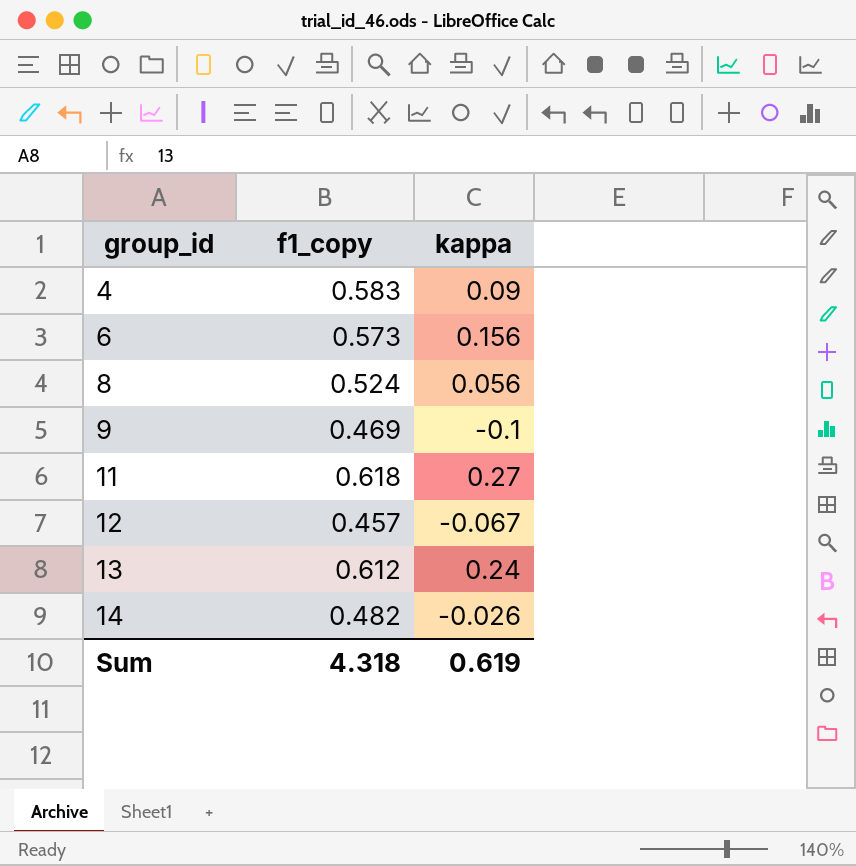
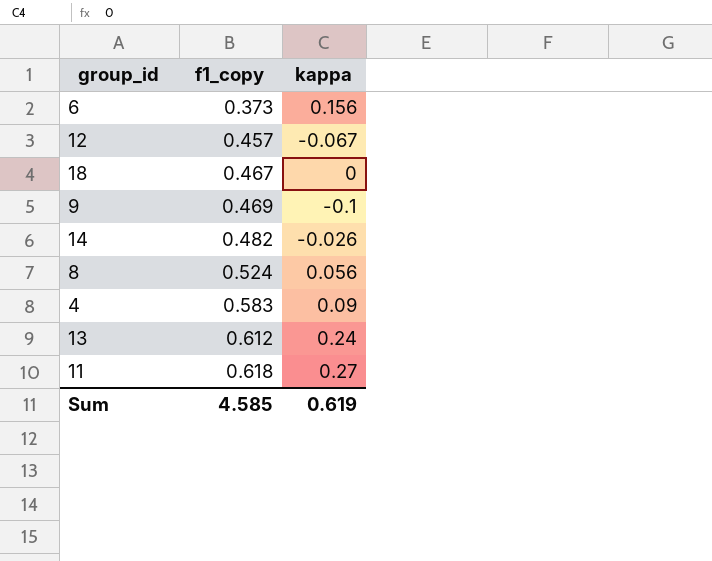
row order: group_id ascending -> f1_copy ascending
6 | f1_copy: 0.573 -> 0.373
row 18: none -> 0.467 | 0
Sum | f1_copy: 4.318 -> 4.585

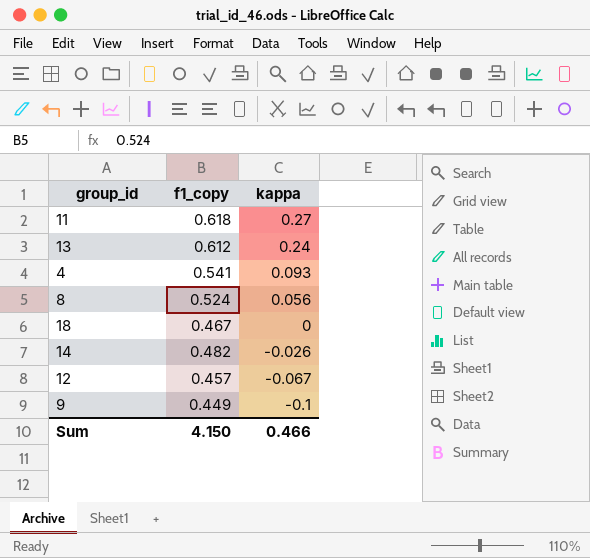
row order: f1_copy ascending -> kappa descending
row 6: 0.373 | 0.156 -> none
4 | f1_copy: 0.583 -> 0.541
4 | kappa: 0.09 -> 0.093
9 | f1_copy: 0.469 -> 0.449
Sum | f1_copy: 4.585 -> 4.150
Sum | kappa: 0.619 -> 0.466

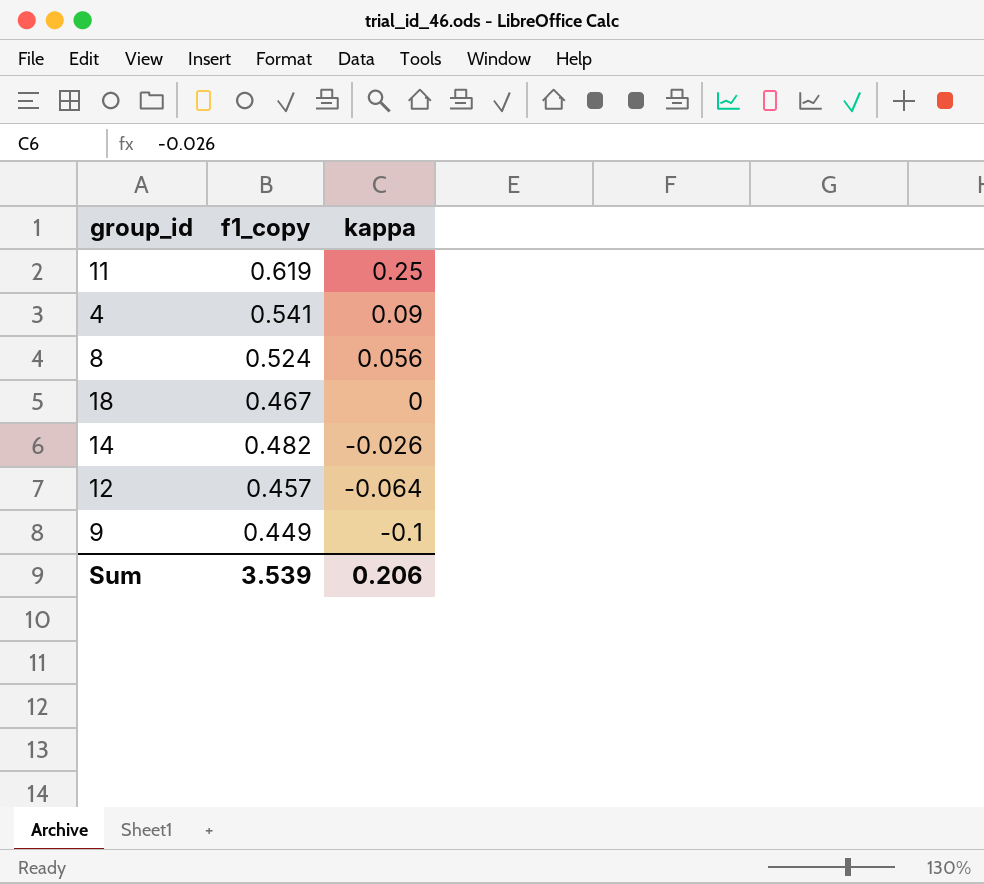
row 13: 0.612 | 0.24 -> none
11 | f1_copy: 0.618 -> 0.619
11 | kappa: 0.27 -> 0.25
4 | kappa: 0.093 -> 0.09
12 | kappa: -0.067 -> -0.064
Sum | f1_copy: 4.150 -> 3.539
Sum | kappa: 0.466 -> 0.206

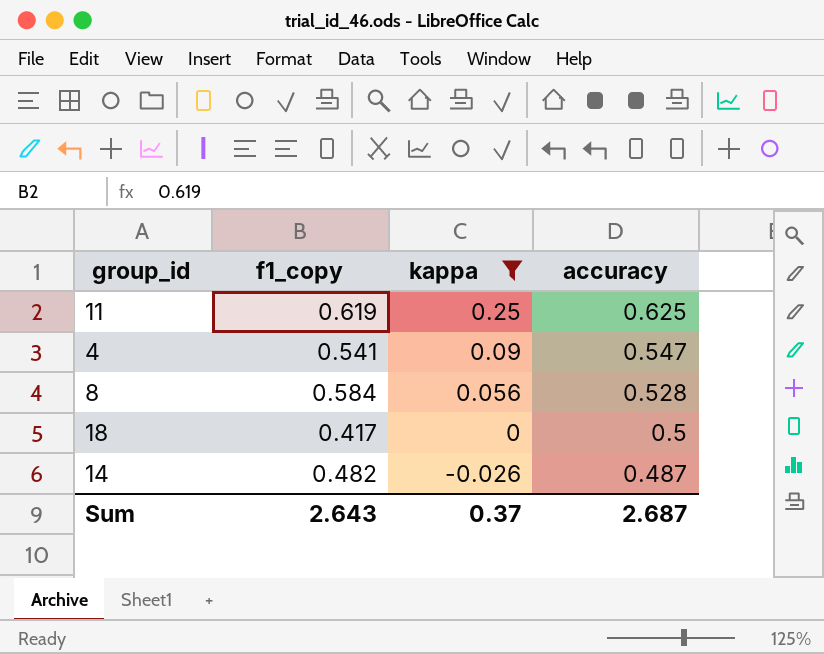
filter: none -> kappa >= -0.026
column accuracy | position: none -> 4
8 | f1_copy: 0.524 -> 0.584
18 | f1_copy: 0.467 -> 0.417
Sum | f1_copy: 3.539 -> 2.643
Sum | kappa: 0.206 -> 0.37

